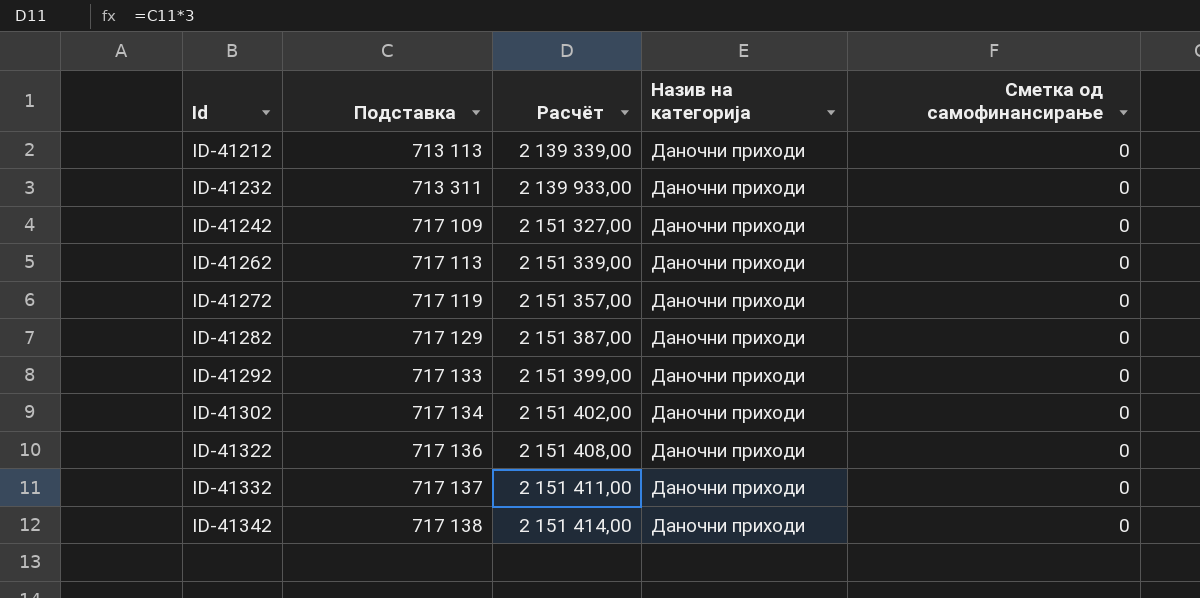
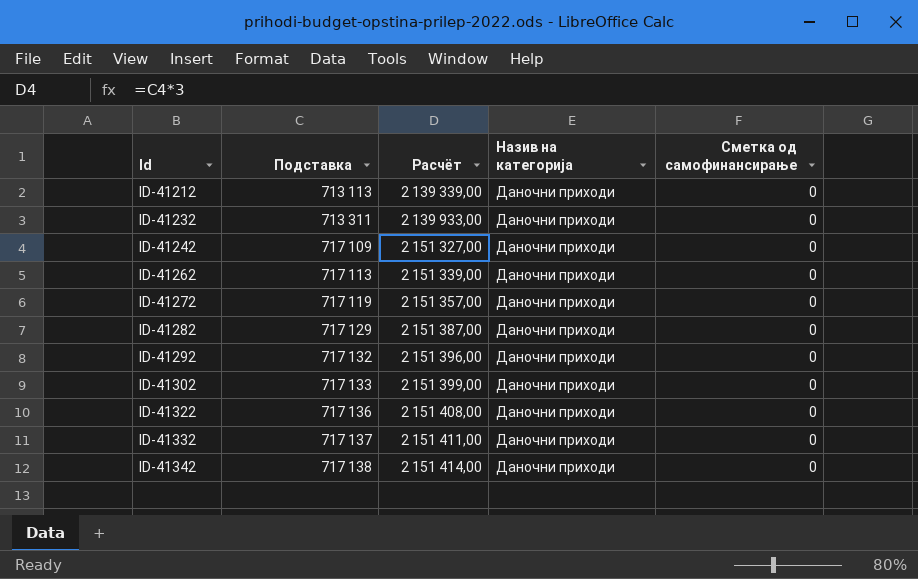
ID-41292 | Подставка: 717 133 -> 717 132
ID-41292 | Расчёт: 2 151 399,00 -> 2 151 396,00
ID-41302 | Подставка: 717 134 -> 717 133
ID-41302 | Расчёт: 2 151 402,00 -> 2 151 399,00

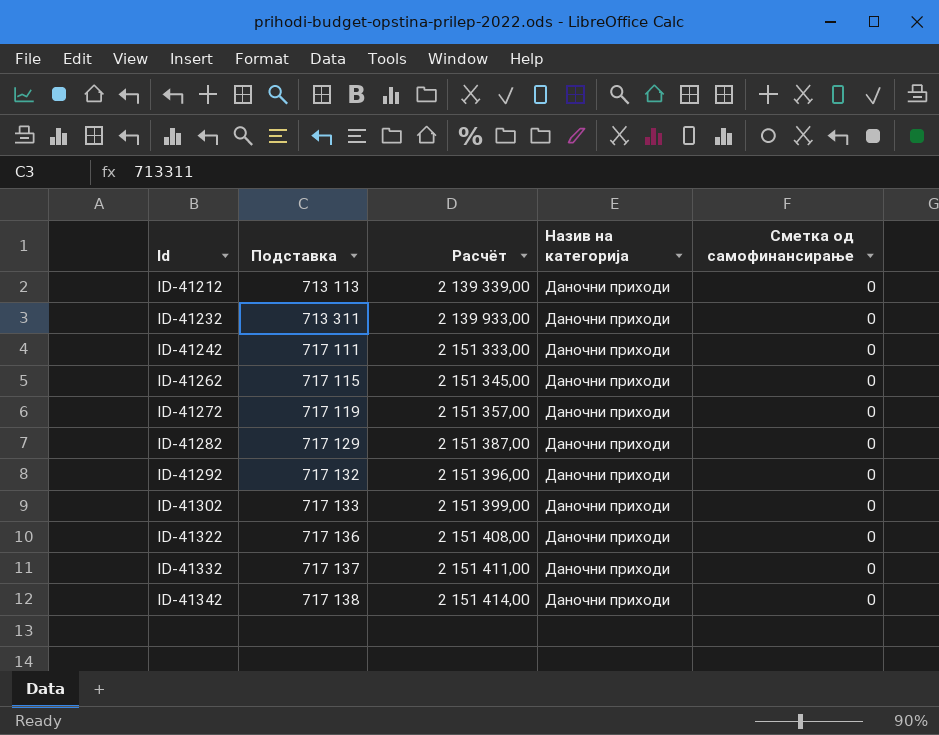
ID-41242 | Подставка: 717 109 -> 717 111
ID-41242 | Расчёт: 2 151 327,00 -> 2 151 333,00
ID-41262 | Подставка: 717 113 -> 717 115
ID-41262 | Расчёт: 2 151 339,00 -> 2 151 345,00

